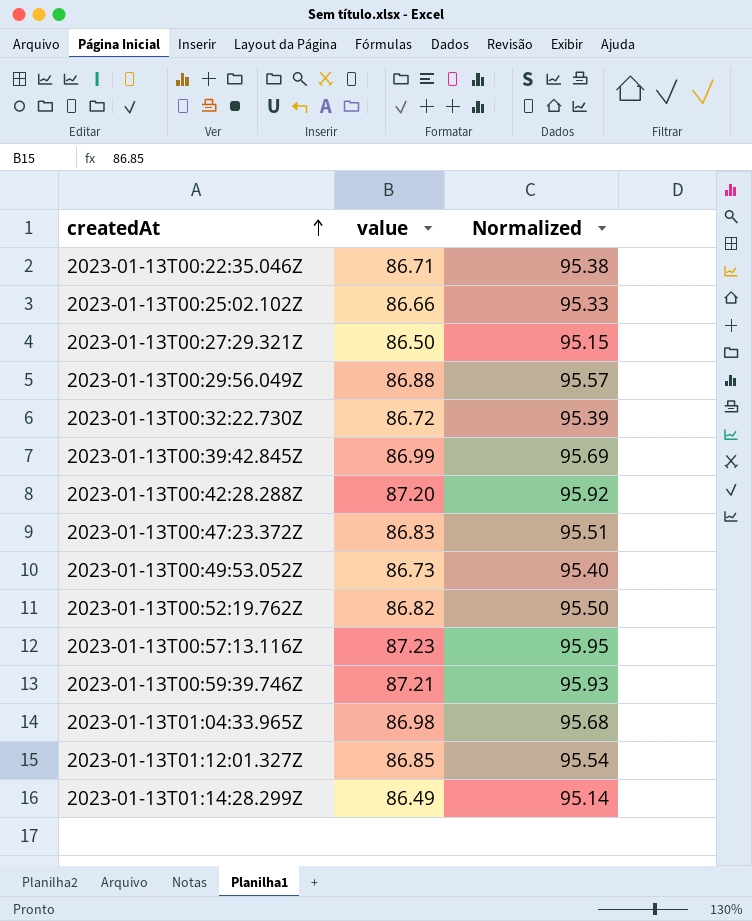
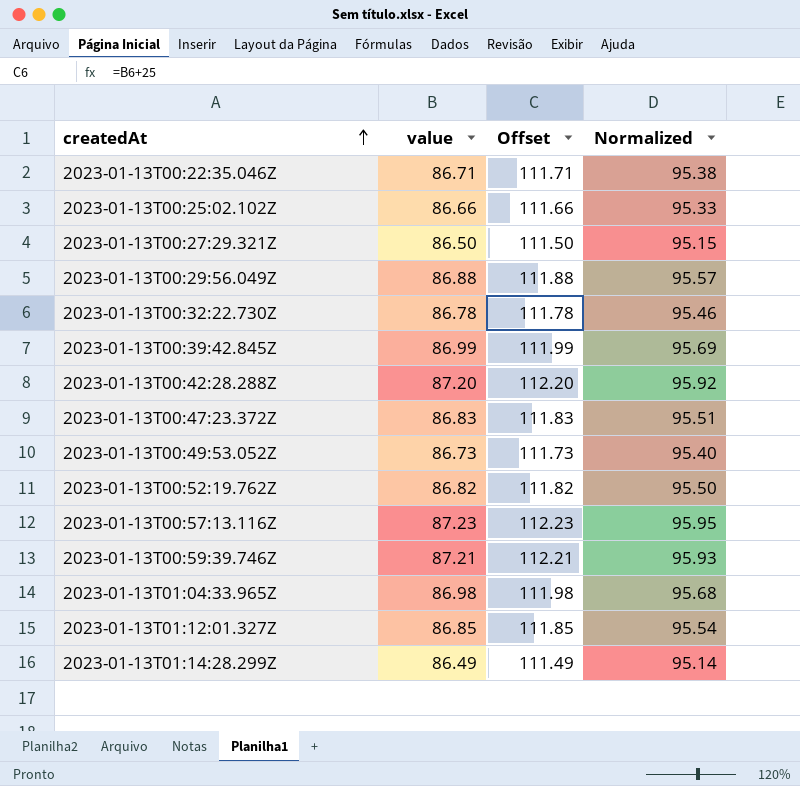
column Offset | formula: none -> [value] + 25
2023-01-13T00:32:22.730Z | value: 86.72 -> 86.78
2023-01-13T00:32:22.730Z | Normalized: 95.39 -> 95.46

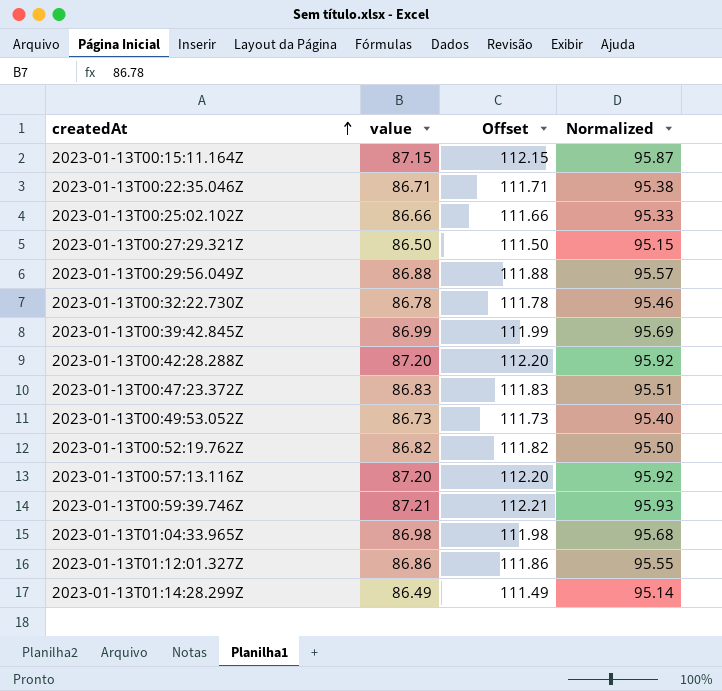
row 2023-01-13T00:15:11.164Z: none -> 87.15 | 112.15 | 95.87
2023-01-13T00:57:13.116Z | value: 87.23 -> 87.20
2023-01-13T00:57:13.116Z | Offset: 112.23 -> 112.20
2023-01-13T00:57:13.116Z | Normalized: 95.95 -> 95.92
2023-01-13T01:12:01.327Z | value: 86.85 -> 86.86
2023-01-13T01:12:01.327Z | Offset: 111.85 -> 111.86
2023-01-13T01:12:01.327Z | Normalized: 95.54 -> 95.55

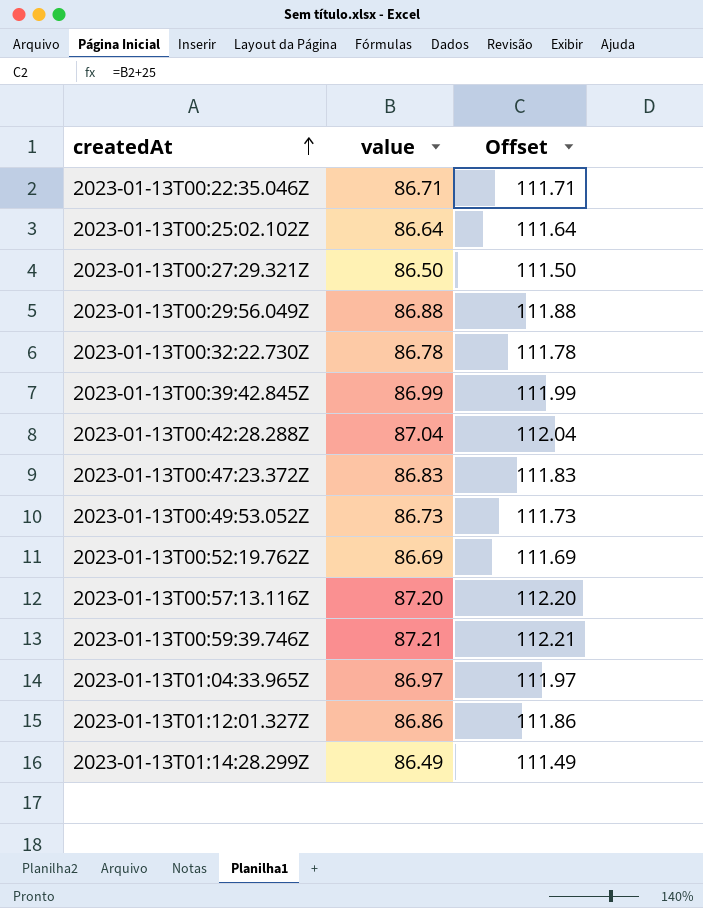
column Normalized | formula: [value] * 1.1 -> none
row 2023-01-13T00:15:11.164Z: 87.15 | 112.15 | 95.87 -> none
2023-01-13T00:25:02.102Z | value: 86.66 -> 86.64
2023-01-13T00:25:02.102Z | Offset: 111.66 -> 111.64
2023-01-13T00:42:28.288Z | value: 87.20 -> 87.04
2023-01-13T00:42:28.288Z | Offset: 112.20 -> 112.04
2023-01-13T00:52:19.762Z | value: 86.82 -> 86.69
2023-01-13T00:52:19.762Z | Offset: 111.82 -> 111.69
2023-01-13T01:04:33.965Z | value: 86.98 -> 86.97
2023-01-13T01:04:33.965Z | Offset: 111.98 -> 111.97

